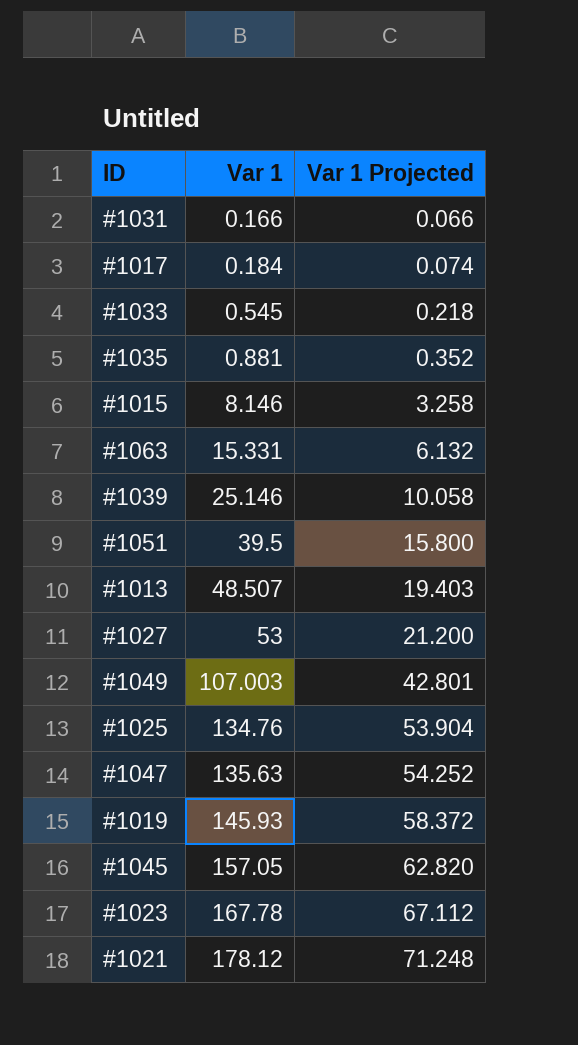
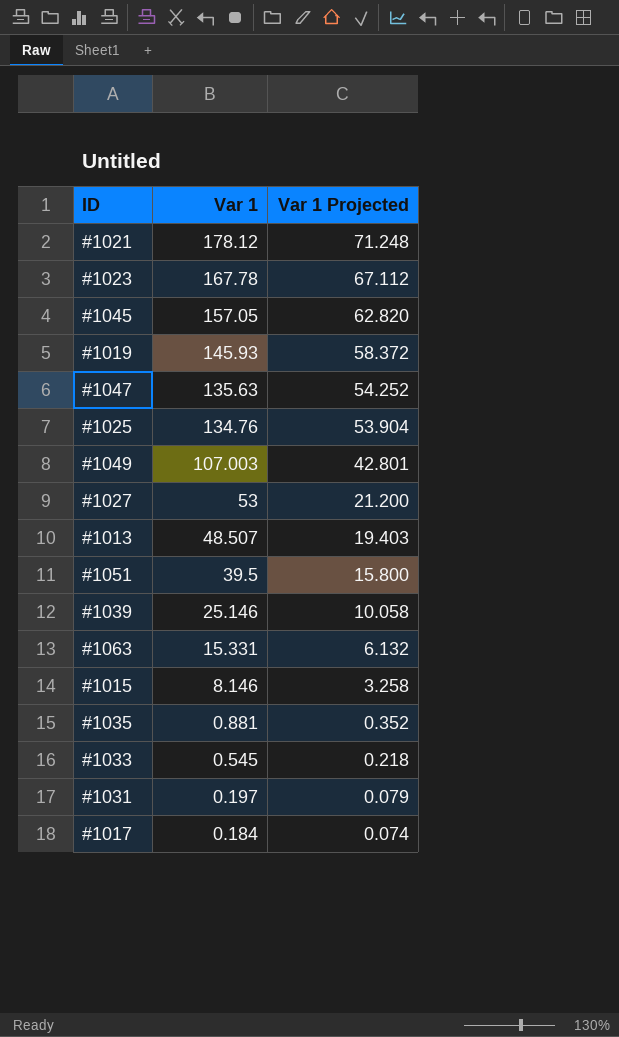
row order: Var 1 ascending -> Var 1 descending
#1031 | Var 1: 0.166 -> 0.197
#1031 | Var 1 Projected: 0.066 -> 0.079

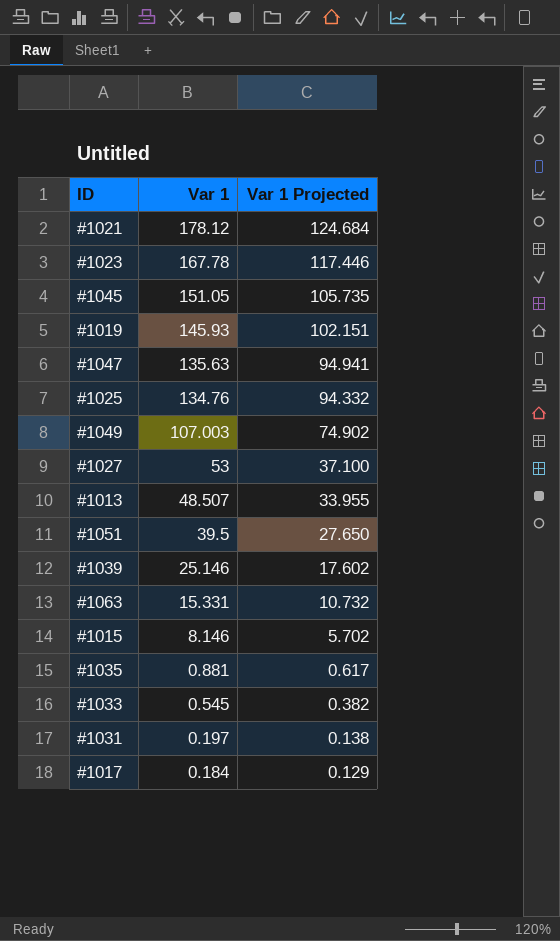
column Var 1 Projected | formula: [Var 1] * 0.4 -> [Var 1] * 0.7
#1045 | Var 1: 157.05 -> 151.05

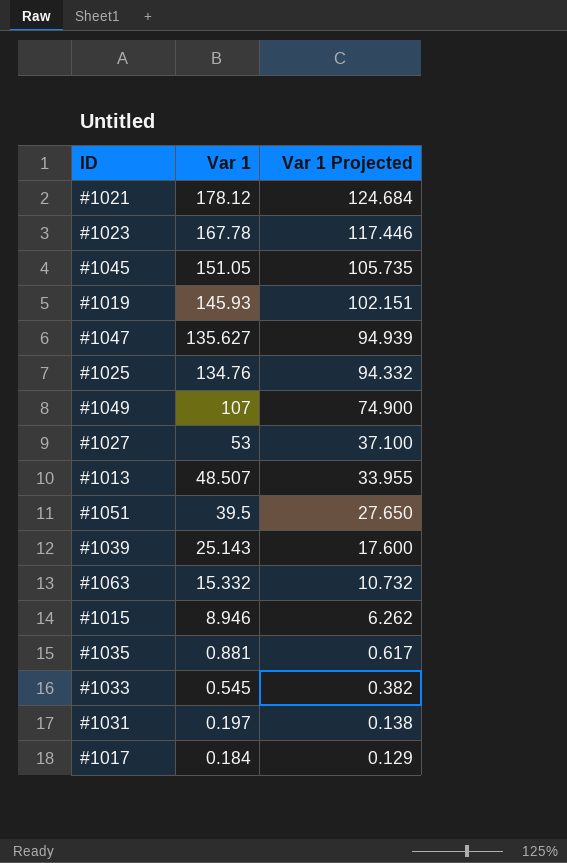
#1047 | Var 1: 135.63 -> 135.627
#1047 | Var 1 Projected: 94.941 -> 94.939
#1049 | Var 1: 107.003 -> 107
#1049 | Var 1 Projected: 74.902 -> 74.900
#1039 | Var 1: 25.146 -> 25.143
#1039 | Var 1 Projected: 17.602 -> 17.600
#1063 | Var 1: 15.331 -> 15.332
#1015 | Var 1: 8.146 -> 8.946
#1015 | Var 1 Projected: 5.702 -> 6.262

